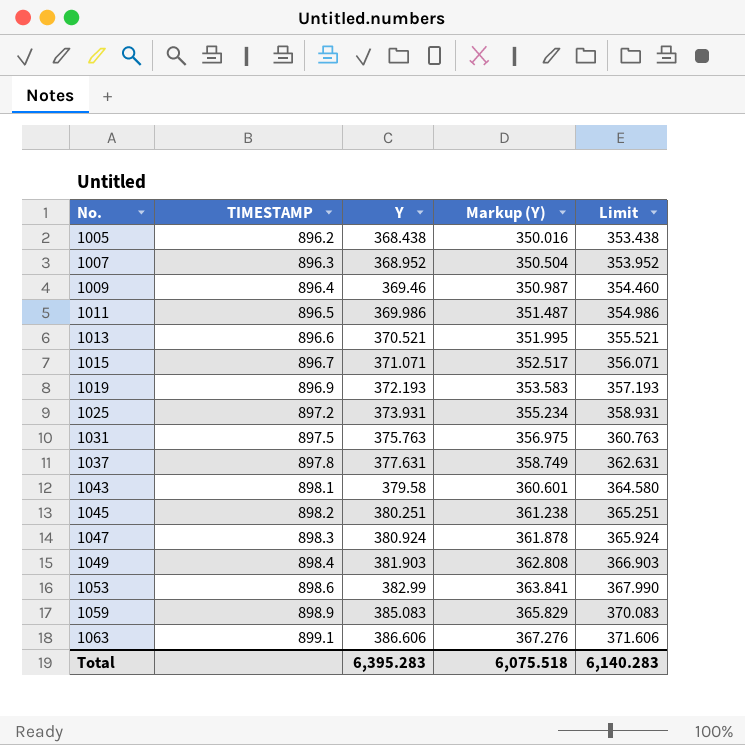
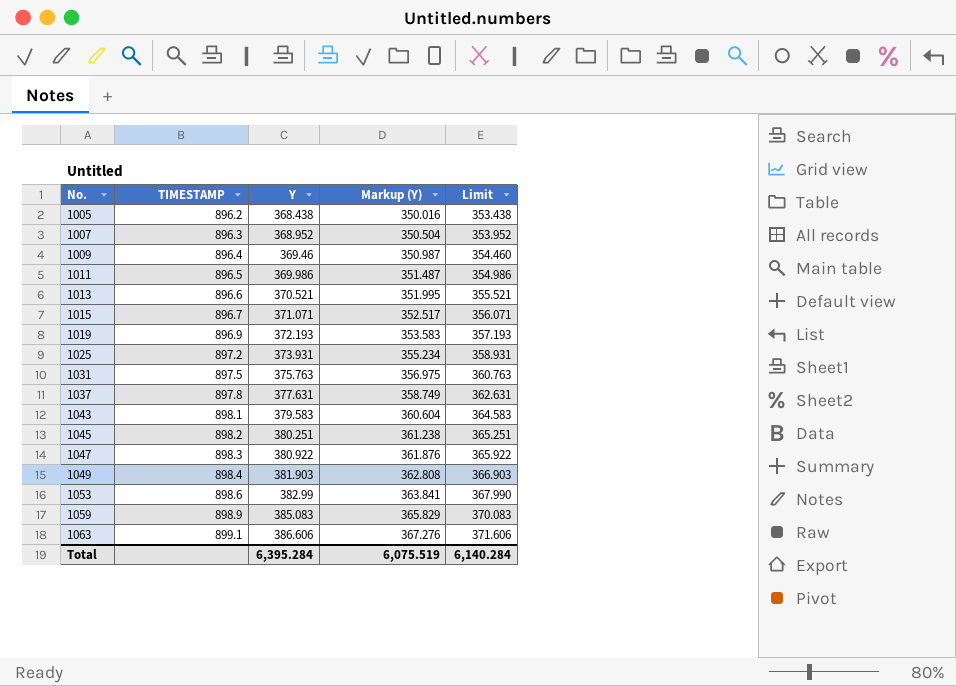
1043 | Y: 379.58 -> 379.583
1043 | Markup (Y): 360.601 -> 360.604
1043 | Limit: 364.580 -> 364.583
1047 | Y: 380.924 -> 380.922
1047 | Markup (Y): 361.878 -> 361.876
1047 | Limit: 365.924 -> 365.922
Total | Y: 6,395.283 -> 6,395.284
Total | Markup (Y): 6,075.518 -> 6,075.519
Total | Limit: 6,140.283 -> 6,140.284

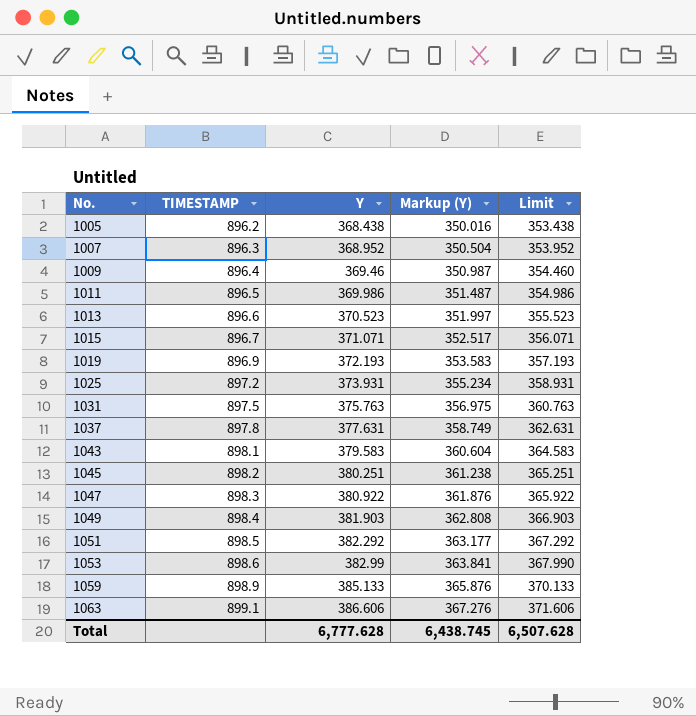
1013 | Y: 370.521 -> 370.523
1013 | Markup (Y): 351.995 -> 351.997
1013 | Limit: 355.521 -> 355.523
row 1051: none -> 898.5 | 382.292 | 363.177 | 367.292
1059 | Y: 385.083 -> 385.133
1059 | Markup (Y): 365.829 -> 365.876
1059 | Limit: 370.083 -> 370.133
Total | Y: 6,395.284 -> 6,777.628
Total | Markup (Y): 6,075.519 -> 6,438.745
Total | Limit: 6,140.284 -> 6,507.628

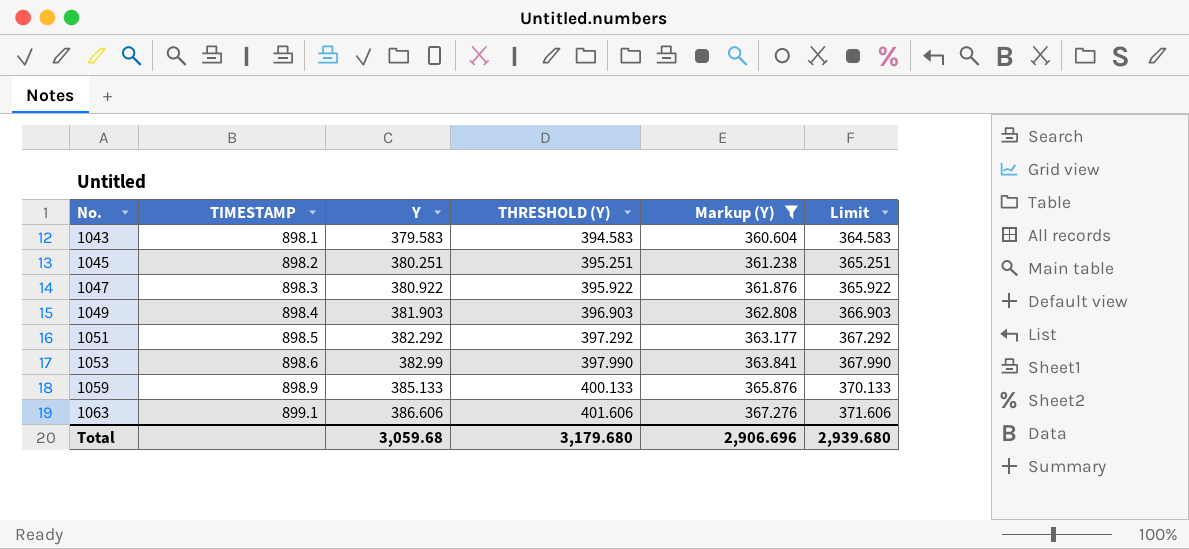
filter: none -> Markup (Y) >= 360.604
column THRESHOLD (Y) | formula: none -> [Y] + 15
Total | Y: 6,777.628 -> 3,059.68
Total | Markup (Y): 6,438.745 -> 2,906.696
Total | Limit: 6,507.628 -> 2,939.680

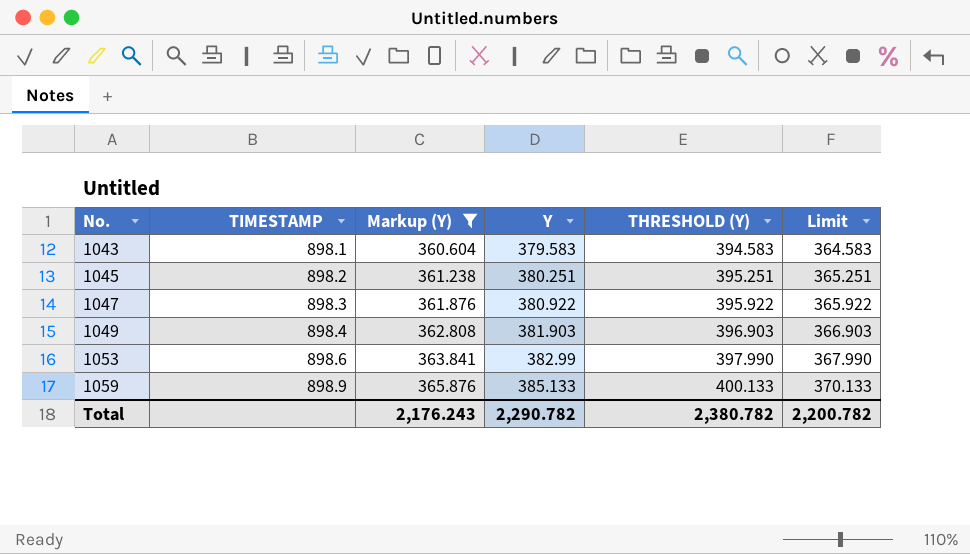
column Markup (Y) | position: 5 -> 3
row 1051: 898.5 | 382.292 | 397.292 | 363.177 | 367.292 -> none
row 1063: 899.1 | 386.606 | 401.606 | 367.276 | 371.606 -> none
Total | Markup (Y): 2,906.696 -> 2,176.243
Total | Y: 3,059.68 -> 2,290.782
Total | THRESHOLD (Y): 3,179.680 -> 2,380.782
Total | Limit: 2,939.680 -> 2,200.782

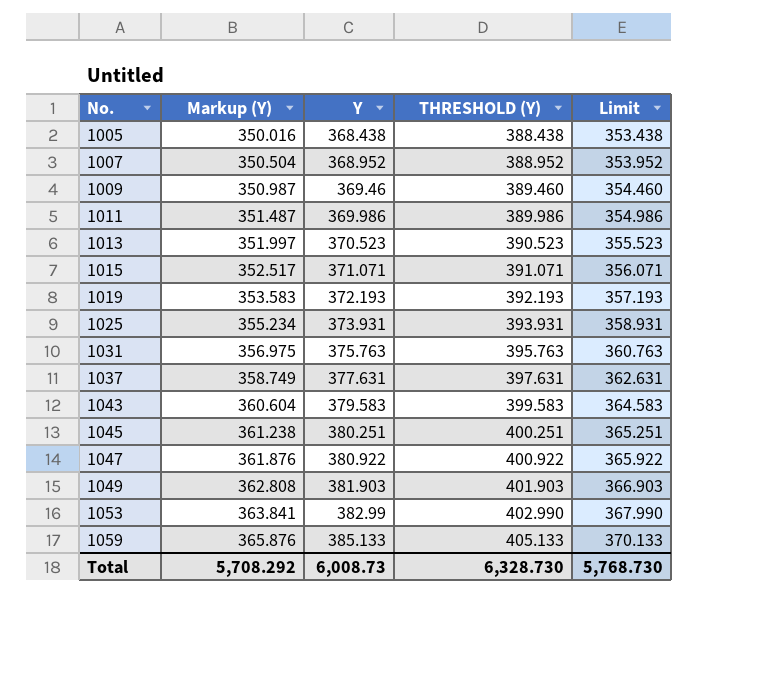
filter: Markup (Y) >= 360.604 -> none
column TIMESTAMP | position: 2 -> none
column THRESHOLD (Y) | formula: [Y] + 15 -> [Y] + 20
Total | Markup (Y): 2,176.243 -> 5,708.292
Total | Y: 2,290.782 -> 6,008.73
Total | THRESHOLD (Y): 2,380.782 -> 6,328.730
Total | Limit: 2,200.782 -> 5,768.730

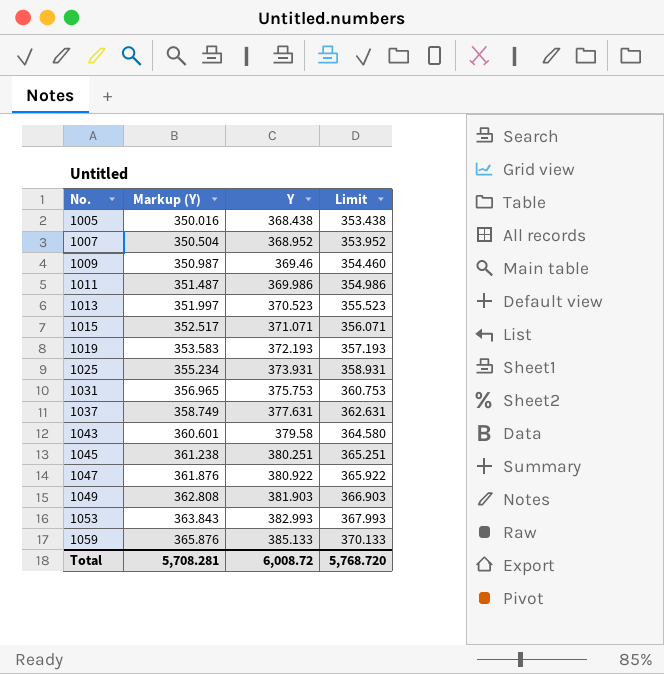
column THRESHOLD (Y) | formula: [Y] + 20 -> none
1031 | Markup (Y): 356.975 -> 356.965
1031 | Y: 375.763 -> 375.753
1031 | Limit: 360.763 -> 360.753
1043 | Markup (Y): 360.604 -> 360.601
1043 | Y: 379.583 -> 379.58
1043 | Limit: 364.583 -> 364.580
1053 | Markup (Y): 363.841 -> 363.843
1053 | Y: 382.99 -> 382.993
1053 | Limit: 367.990 -> 367.993
Total | Markup (Y): 5,708.292 -> 5,708.281
Total | Y: 6,008.73 -> 6,008.72
Total | Limit: 5,768.730 -> 5,768.720

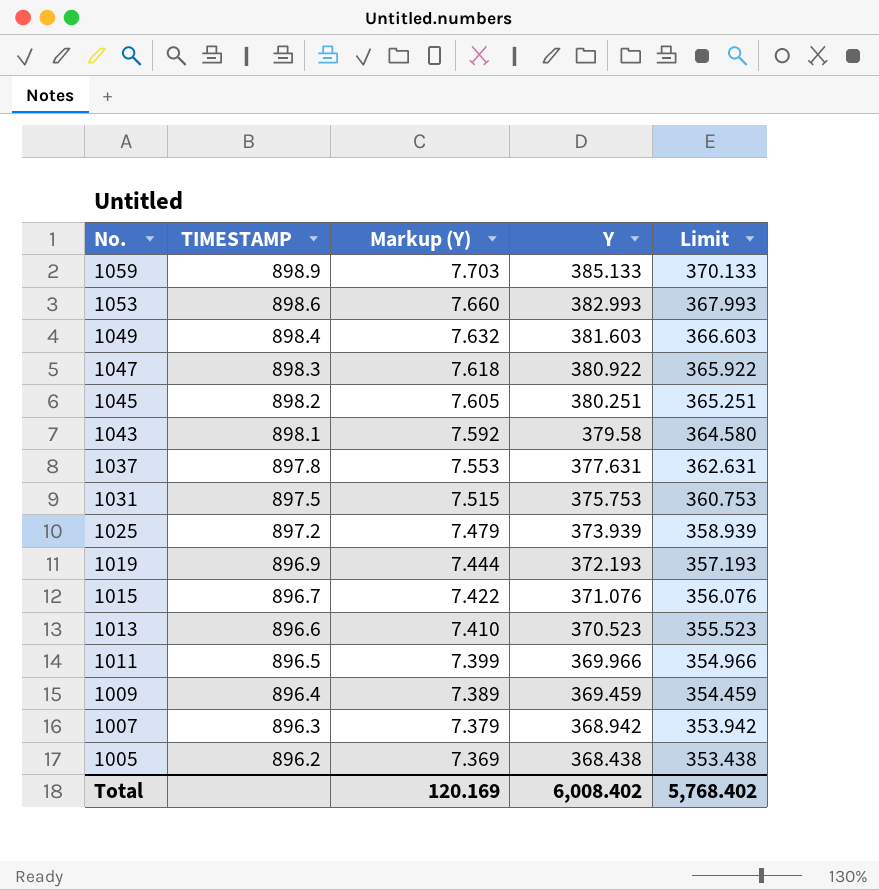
row order: No. ascending -> No. descending
column TIMESTAMP | position: none -> 2
column Markup (Y) | formula: [Y] * 0.95 -> [Y] * 0.02
1049 | Y: 381.903 -> 381.603
1049 | Limit: 366.903 -> 366.603
1025 | Y: 373.931 -> 373.939
1025 | Limit: 358.931 -> 358.939
1015 | Y: 371.071 -> 371.076
1015 | Limit: 356.071 -> 356.076
1011 | Y: 369.986 -> 369.966
1011 | Limit: 354.986 -> 354.966
1009 | Y: 369.46 -> 369.459
1009 | Limit: 354.460 -> 354.459
1007 | Y: 368.952 -> 368.942
1007 | Limit: 353.952 -> 353.942
Total | Markup (Y): 5,708.281 -> 120.169
Total | Y: 6,008.72 -> 6,008.402
Total | Limit: 5,768.720 -> 5,768.402

